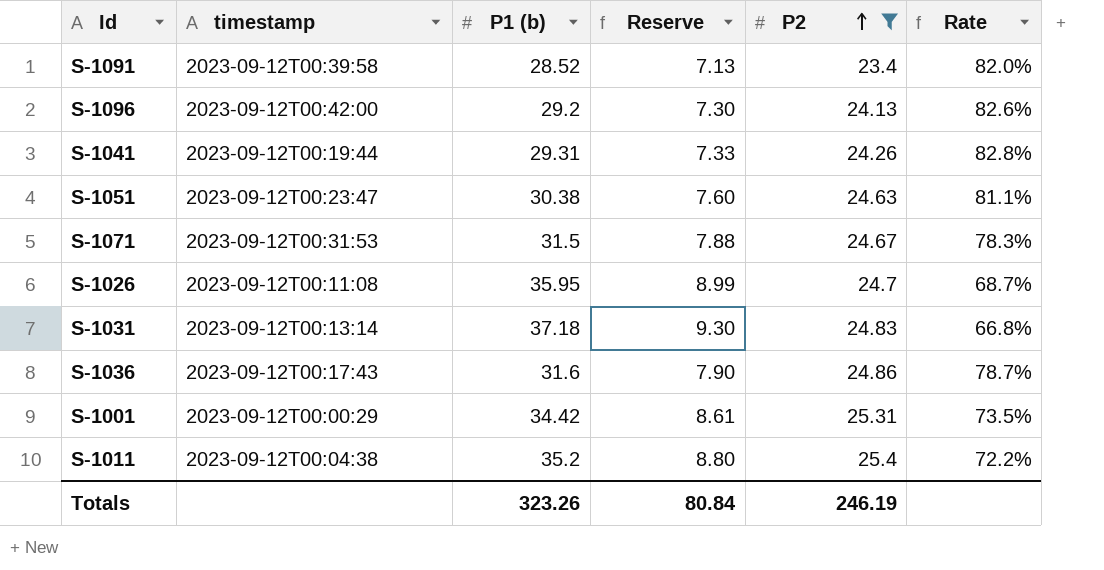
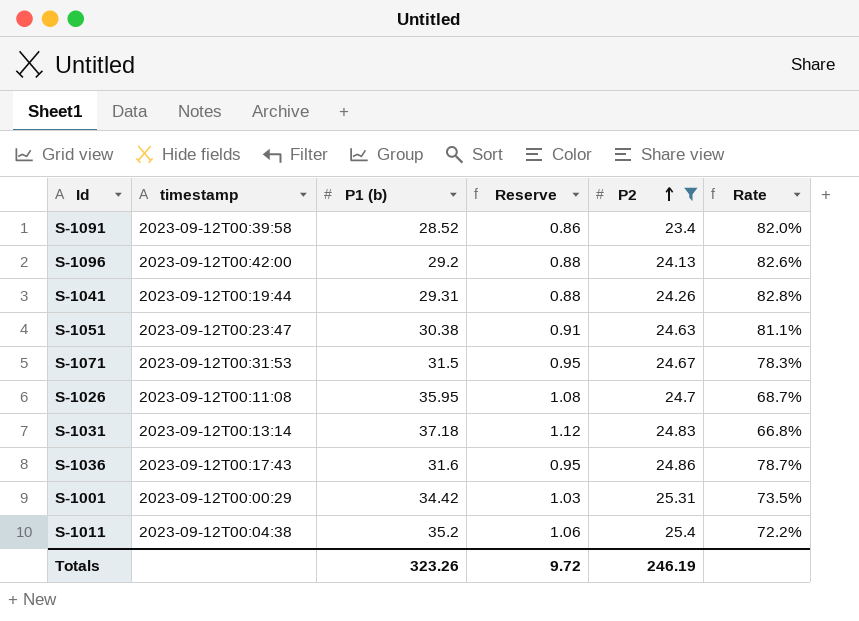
column Reserve | formula: [P1 (b)] * 0.25 -> [P1 (b)] * 0.03
Totals | Reserve: 80.84 -> 9.72

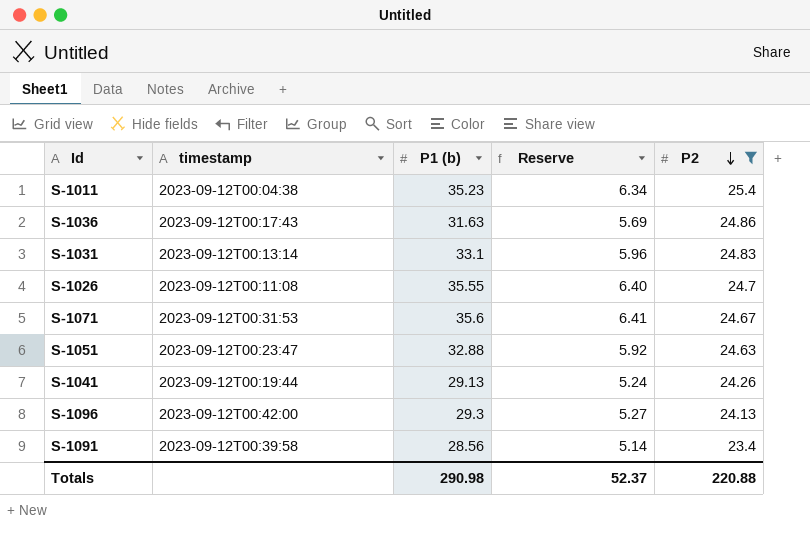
row order: P2 ascending -> P2 descending
column Rate | formula: [P2] / [P1 (b)] -> none
column Reserve | formula: [P1 (b)] * 0.03 -> [P1 (b)] * 0.18
row S-1001: 2023-09-12T00:00:29 | 34.42 | 1.03 | 25.31 | 73.5% -> none
S-1011 | P1 (b): 35.2 -> 35.23
S-1036 | P1 (b): 31.6 -> 31.63
S-1031 | P1 (b): 37.18 -> 33.1
S-1026 | P1 (b): 35.95 -> 35.55
S-1071 | P1 (b): 31.5 -> 35.6
S-1051 | P1 (b): 30.38 -> 32.88
S-1041 | P1 (b): 29.31 -> 29.13
S-1096 | P1 (b): 29.2 -> 29.3
S-1091 | P1 (b): 28.52 -> 28.56
Totals | P1 (b): 323.26 -> 290.98
Totals | Reserve: 9.72 -> 52.37
Totals | P2: 246.19 -> 220.88

